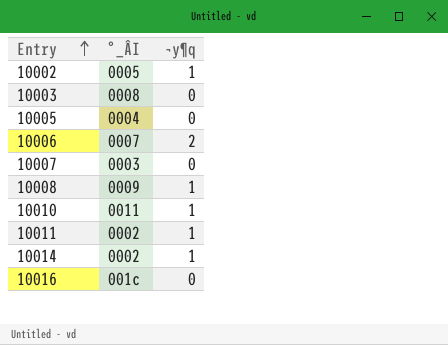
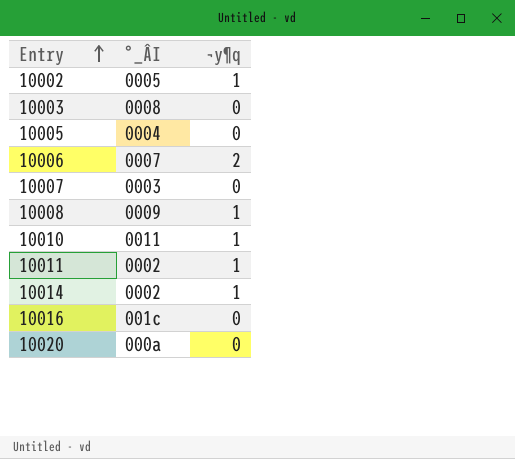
row 10020: none -> 000a | 0

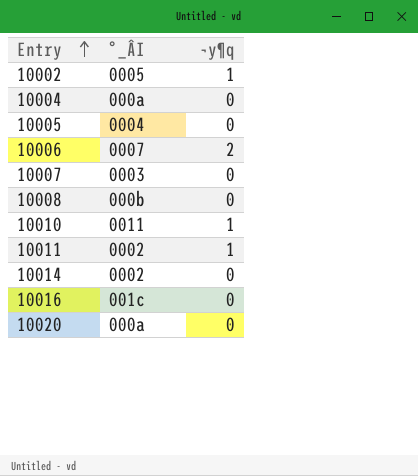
row 10003: 0008 | 0 -> none
row 10004: none -> 000a | 0
10008 | °_ÂI: 0009 -> 000b
10008 | ¬y¶q: 1 -> 0
10014 | ¬y¶q: 1 -> 0

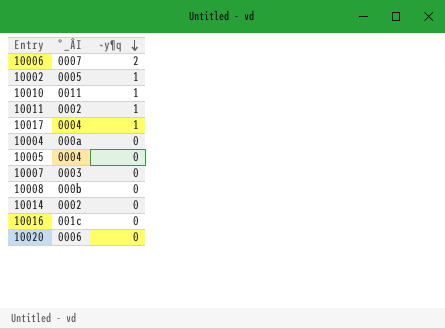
row order: Entry ascending -> ¬y¶q descending
row 10017: none -> 0004 | 1
10020 | °_ÂI: 000a -> 0006

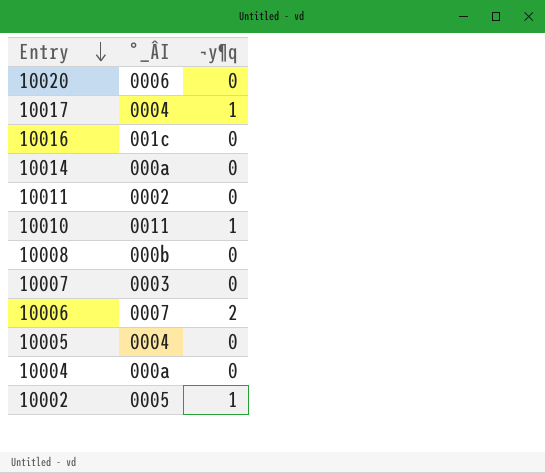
row order: ¬y¶q descending -> Entry descending
10014 | °_ÂI: 0002 -> 000a
10011 | ¬y¶q: 1 -> 0

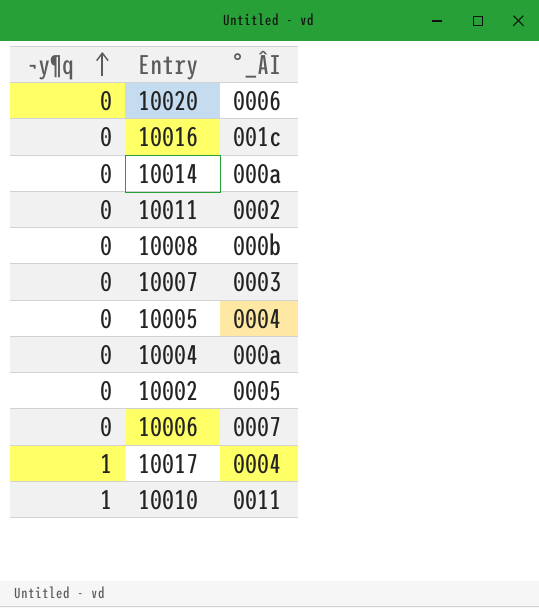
row order: Entry descending -> ¬y¶q ascending
column ¬y¶q | position: 3 -> 1
10002 | ¬y¶q: 1 -> 0
10006 | ¬y¶q: 2 -> 0

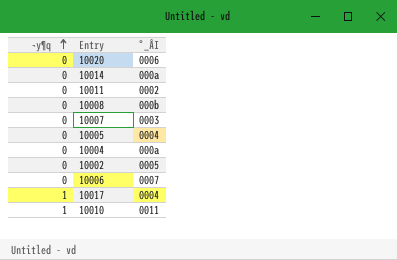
row 10016: 0 | 001c -> none

